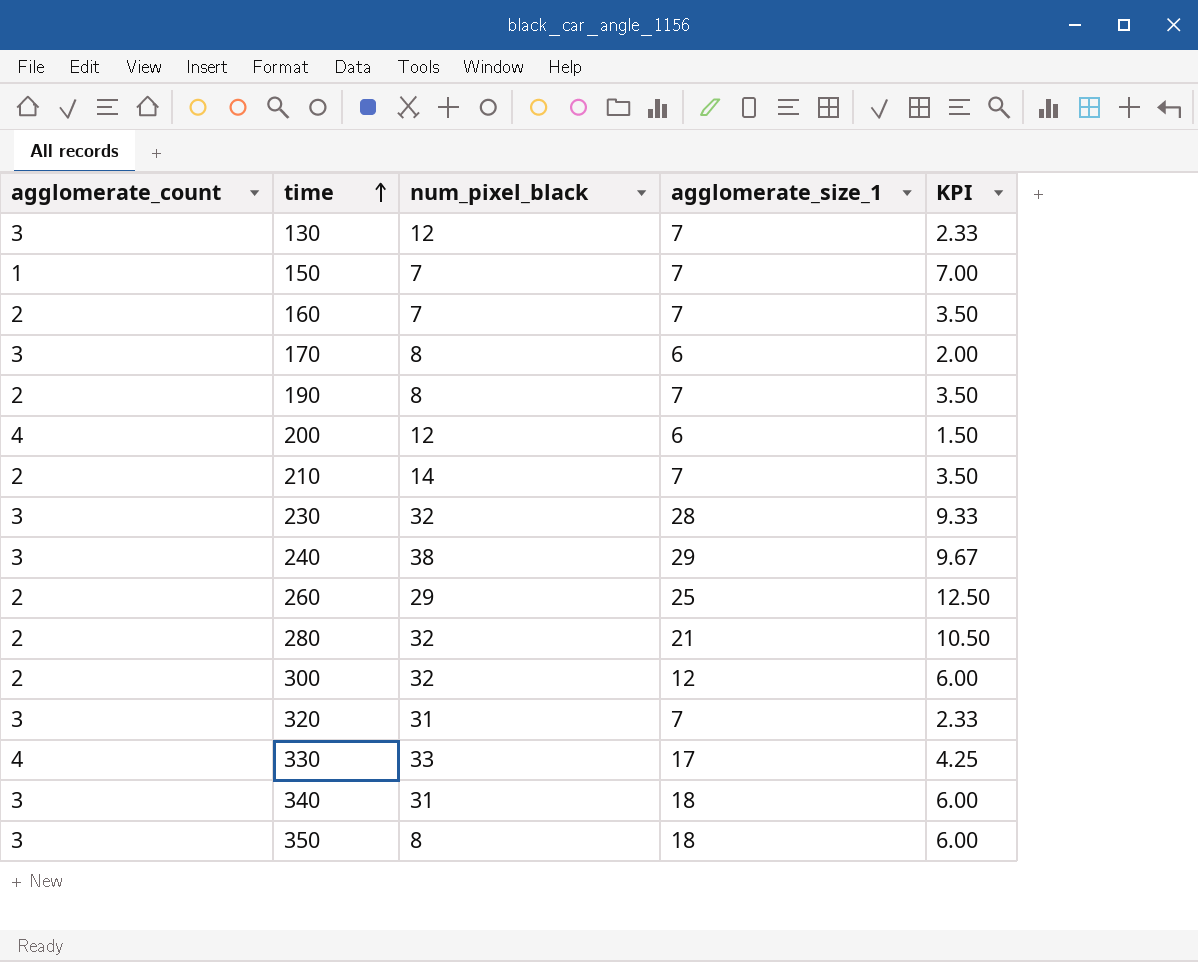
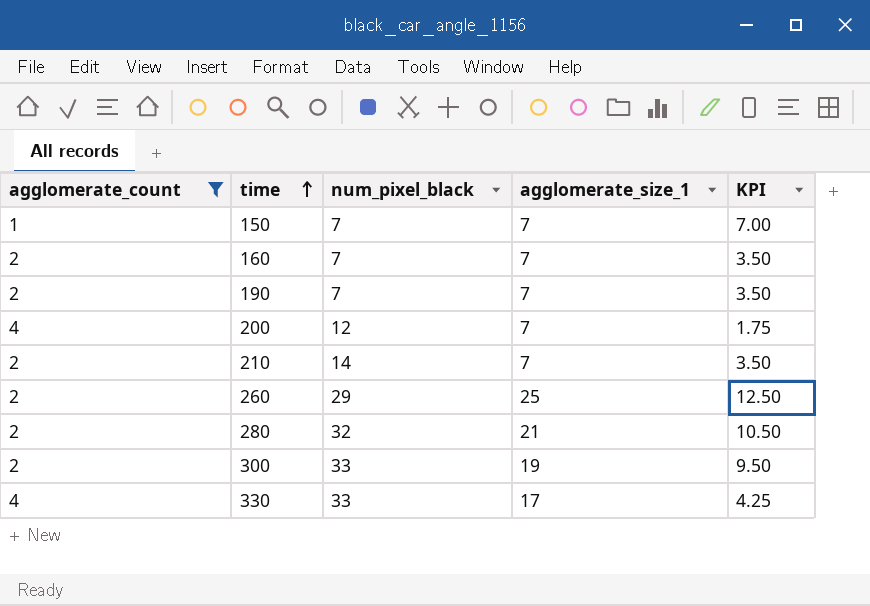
filter: none -> agglomerate_count != 3
190 | num_pixel_black: 8 -> 7
200 | agglomerate_size_1: 6 -> 7
200 | KPI: 1.50 -> 1.75
300 | num_pixel_black: 32 -> 33
300 | agglomerate_size_1: 12 -> 19
300 | KPI: 6.00 -> 9.50

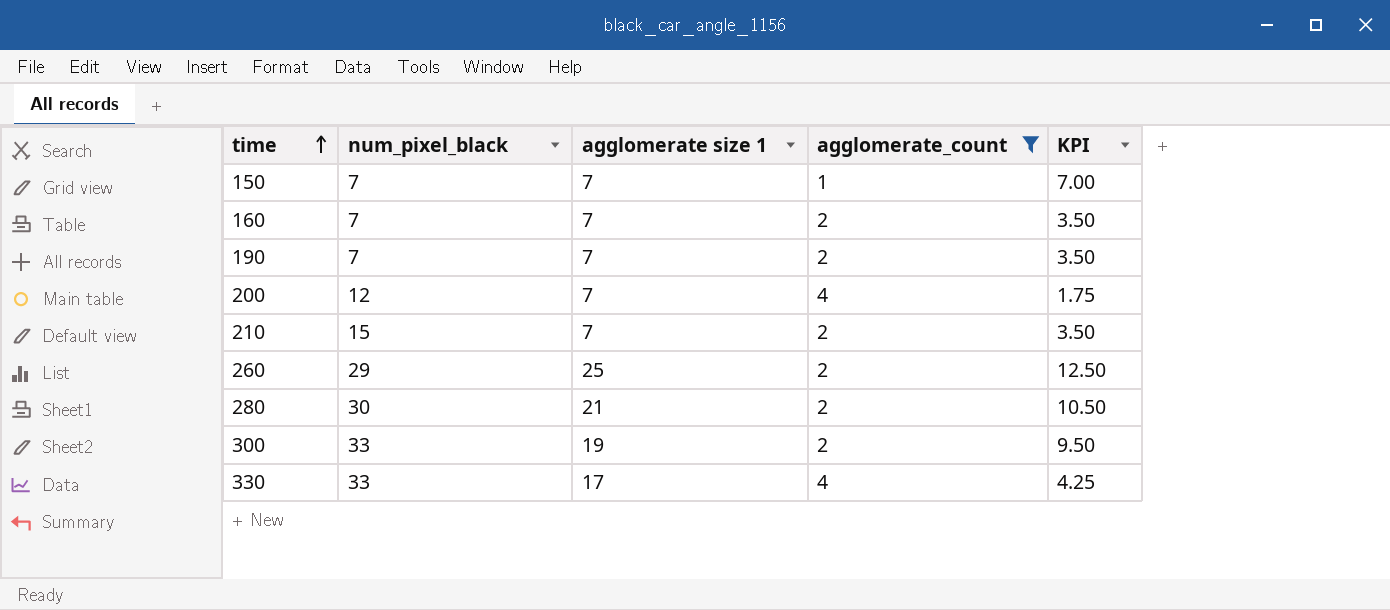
column name: agglomerate_size_1 -> agglomerate size 1
column agglomerate_count | position: 1 -> 4
210 | num_pixel_black: 14 -> 15
280 | num_pixel_black: 32 -> 30

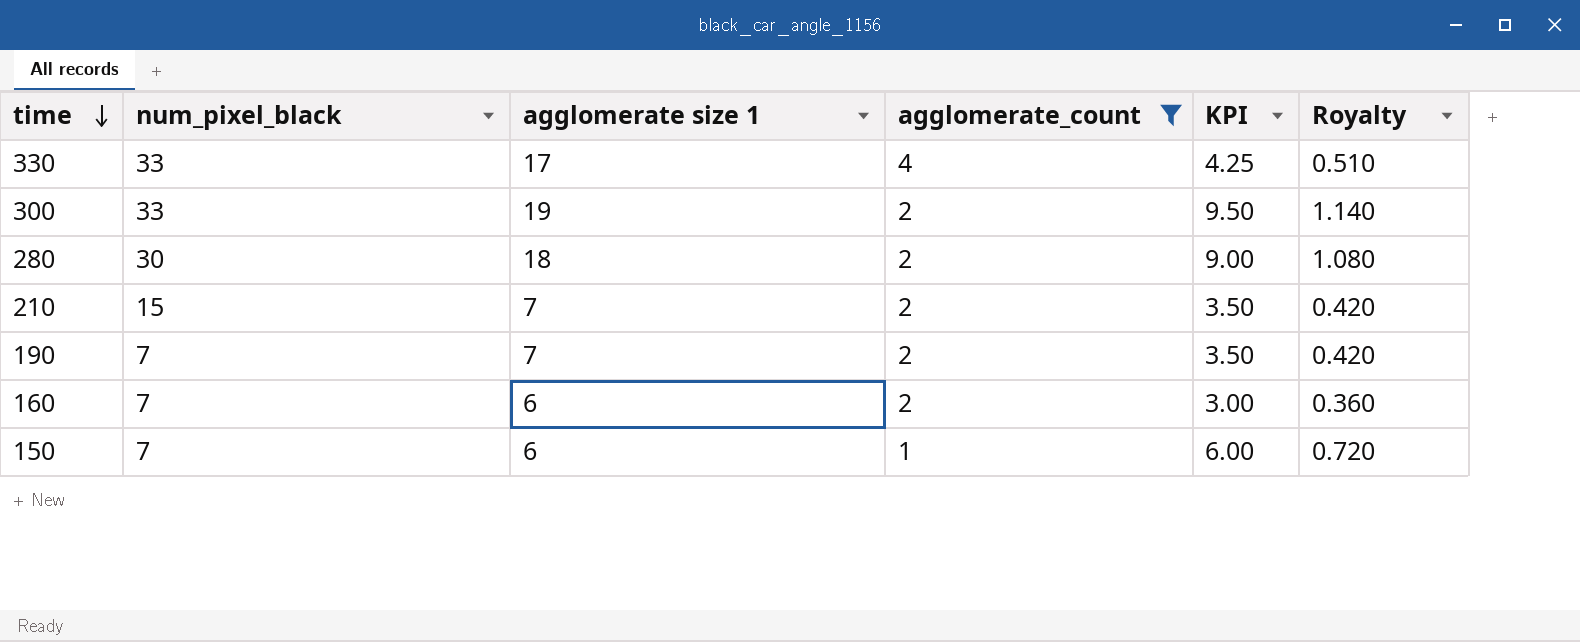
row order: time ascending -> time descending
column Royalty | formula: none -> [KPI] * 0.12
row 200: 12 | 7 | 4 | 1.75 -> none
row 260: 29 | 25 | 2 | 12.50 -> none
280 | agglomerate size 1: 21 -> 18
280 | KPI: 10.50 -> 9.00
160 | agglomerate size 1: 7 -> 6
160 | KPI: 3.50 -> 3.00
150 | agglomerate size 1: 7 -> 6
150 | KPI: 7.00 -> 6.00

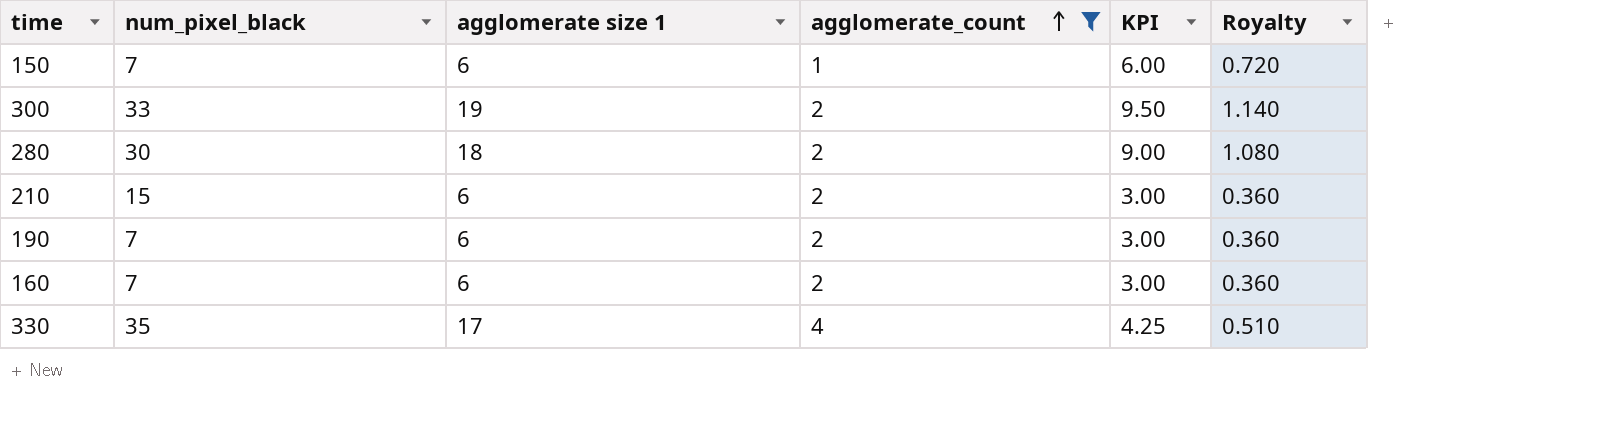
row order: time descending -> agglomerate_count ascending
210 | agglomerate size 1: 7 -> 6
210 | KPI: 3.50 -> 3.00
210 | Royalty: 0.420 -> 0.360
190 | agglomerate size 1: 7 -> 6
190 | KPI: 3.50 -> 3.00
190 | Royalty: 0.420 -> 0.360
330 | num_pixel_black: 33 -> 35

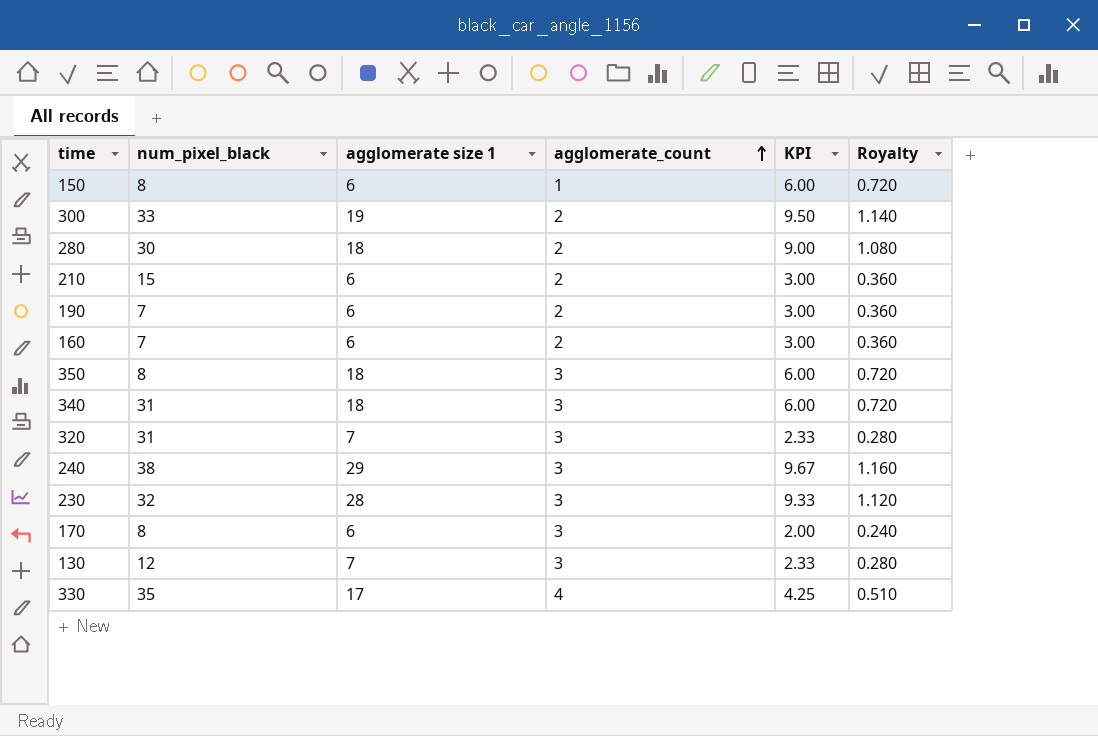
filter: agglomerate_count != 3 -> none
150 | num_pixel_black: 7 -> 8

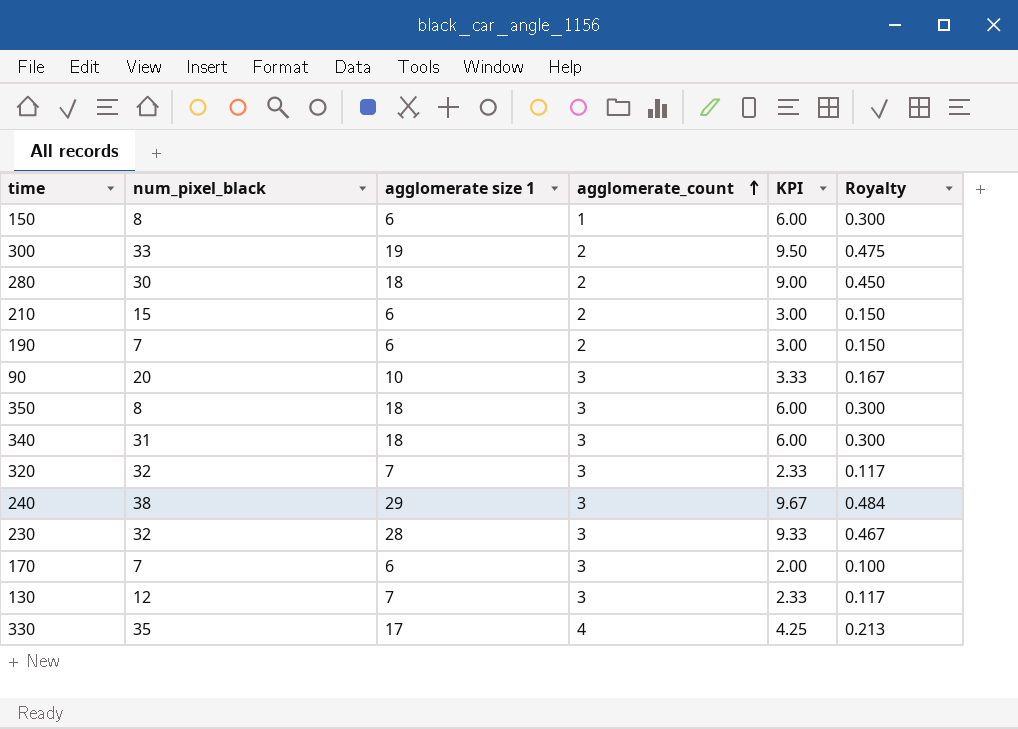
column Royalty | formula: [KPI] * 0.12 -> [KPI] * 0.05
row 160: 7 | 6 | 2 | 3.00 | 0.360 -> none
row 90: none -> 20 | 10 | 3 | 3.33 | 0.167
320 | num_pixel_black: 31 -> 32
170 | num_pixel_black: 8 -> 7

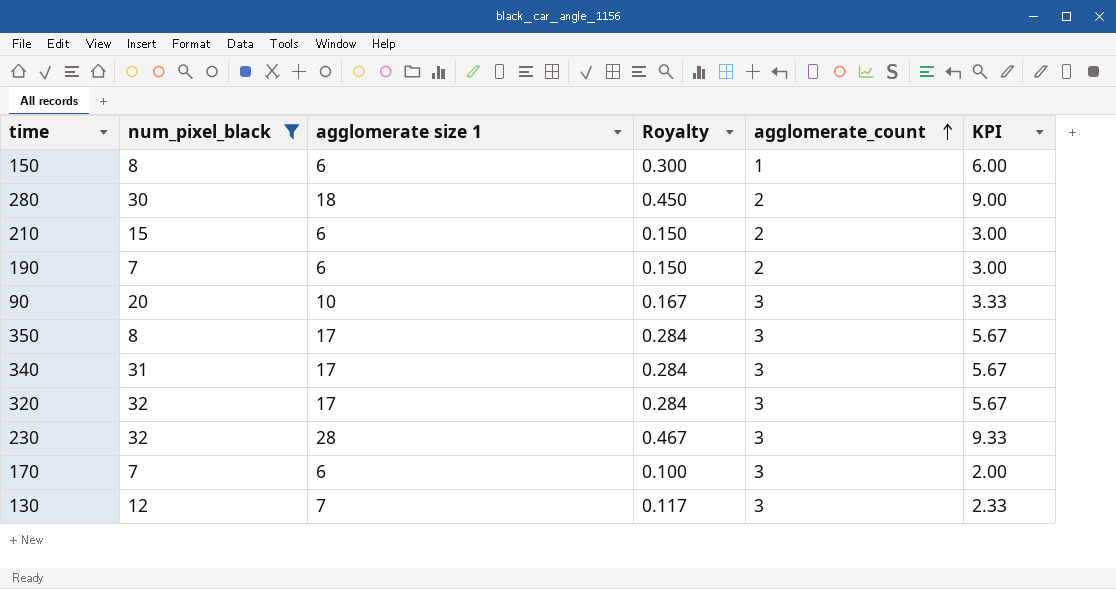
filter: none -> num_pixel_black <= 32
column Royalty | position: 6 -> 4
350 | agglomerate size 1: 18 -> 17
350 | Royalty: 0.300 -> 0.284
350 | KPI: 6.00 -> 5.67
340 | agglomerate size 1: 18 -> 17
340 | Royalty: 0.300 -> 0.284
340 | KPI: 6.00 -> 5.67
320 | agglomerate size 1: 7 -> 17
320 | Royalty: 0.117 -> 0.284
320 | KPI: 2.33 -> 5.67

